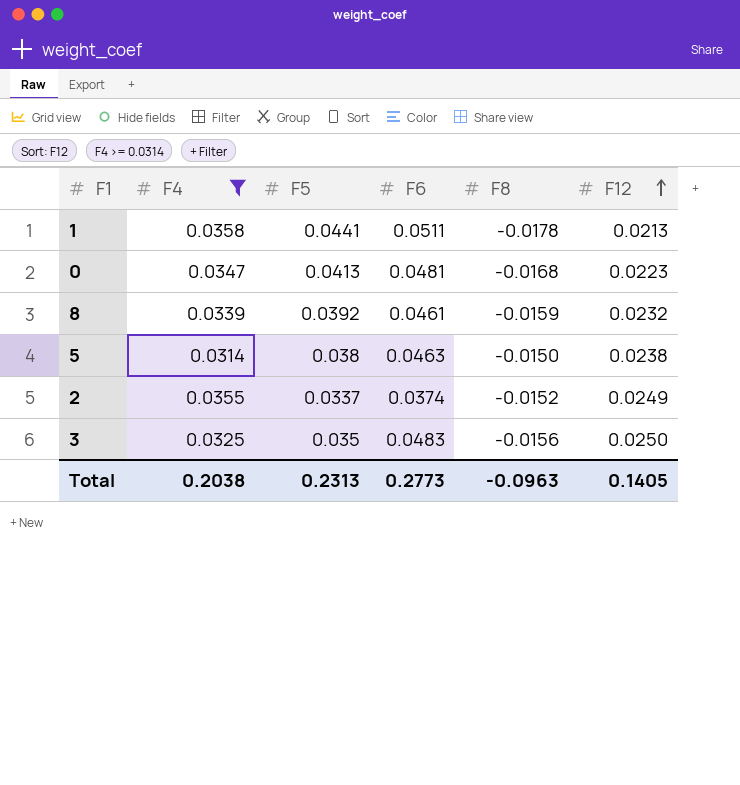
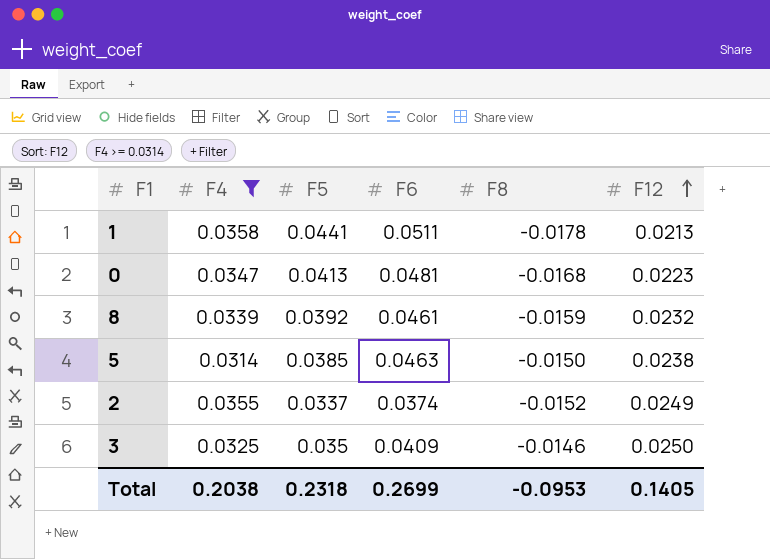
5 | F5: 0.038 -> 0.0385
3 | F6: 0.0483 -> 0.0409
3 | F8: -0.0156 -> -0.0146
Total | F5: 0.2313 -> 0.2318
Total | F6: 0.2773 -> 0.2699
Total | F8: -0.0963 -> -0.0953

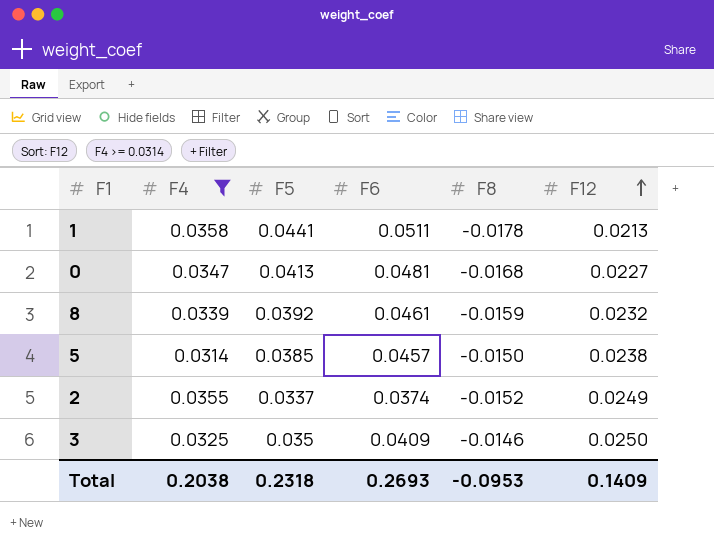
0 | F12: 0.0223 -> 0.0227
5 | F6: 0.0463 -> 0.0457
Total | F6: 0.2699 -> 0.2693
Total | F12: 0.1405 -> 0.1409

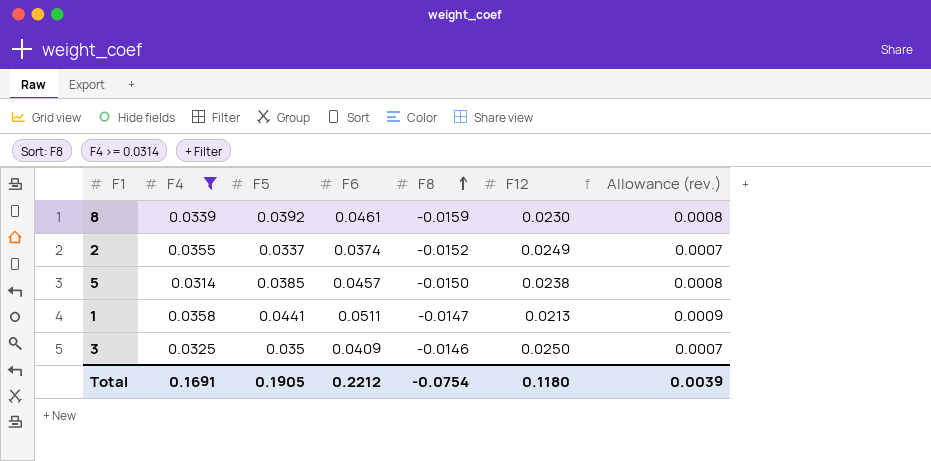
row order: F12 ascending -> F8 ascending
column Allowance (rev.) | formula: none -> [F5] * 0.02
row 0: 0.0347 | 0.0413 | 0.0481 | -0.0168 | 0.0227 -> none
8 | F12: 0.0232 -> 0.0230
1 | F8: -0.0178 -> -0.0147
Total | F4: 0.2038 -> 0.1691
Total | F5: 0.2318 -> 0.1905
Total | F6: 0.2693 -> 0.2212
Total | F8: -0.0953 -> -0.0754
Total | F12: 0.1409 -> 0.1180

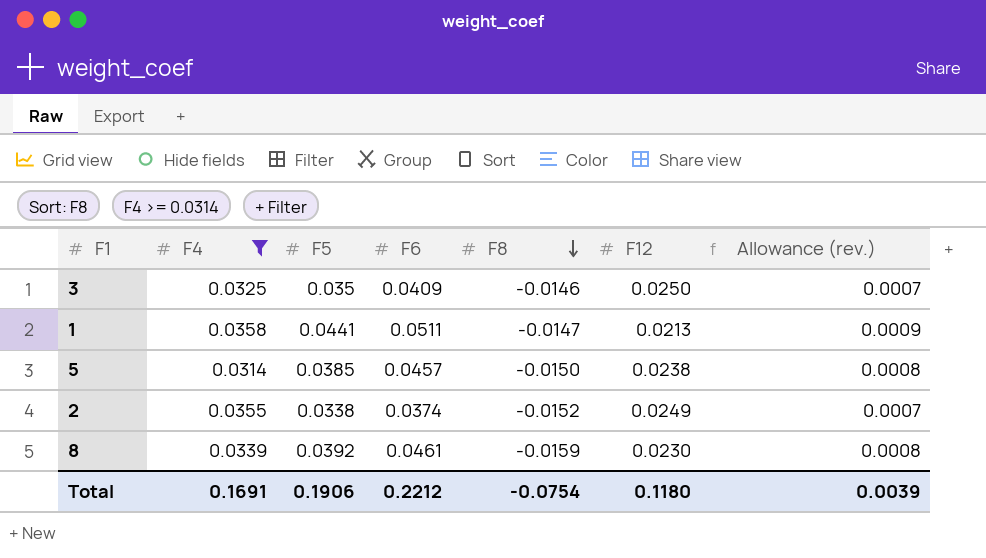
row order: F8 ascending -> F8 descending
2 | F5: 0.0337 -> 0.0338
Total | F5: 0.1905 -> 0.1906

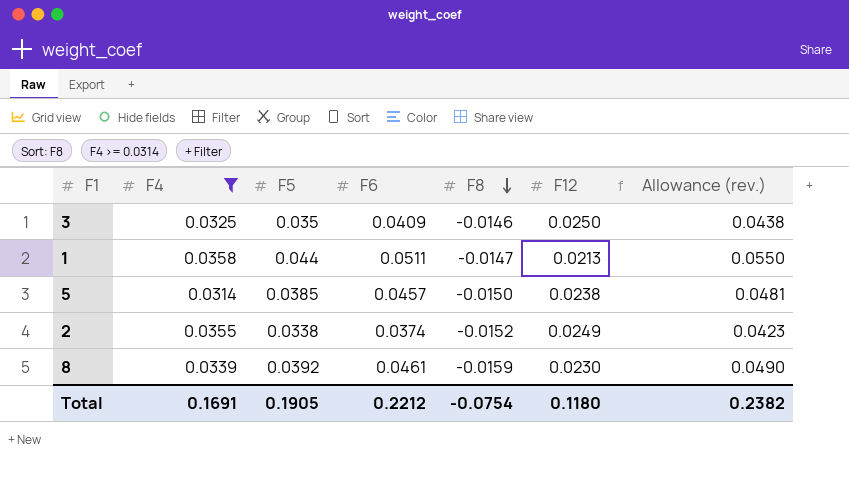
column Allowance (rev.) | formula: [F5] * 0.02 -> [F5] * 1.25
1 | F5: 0.0441 -> 0.044
Total | F5: 0.1906 -> 0.1905
Total | Allowance (rev.): 0.0039 -> 0.2382

